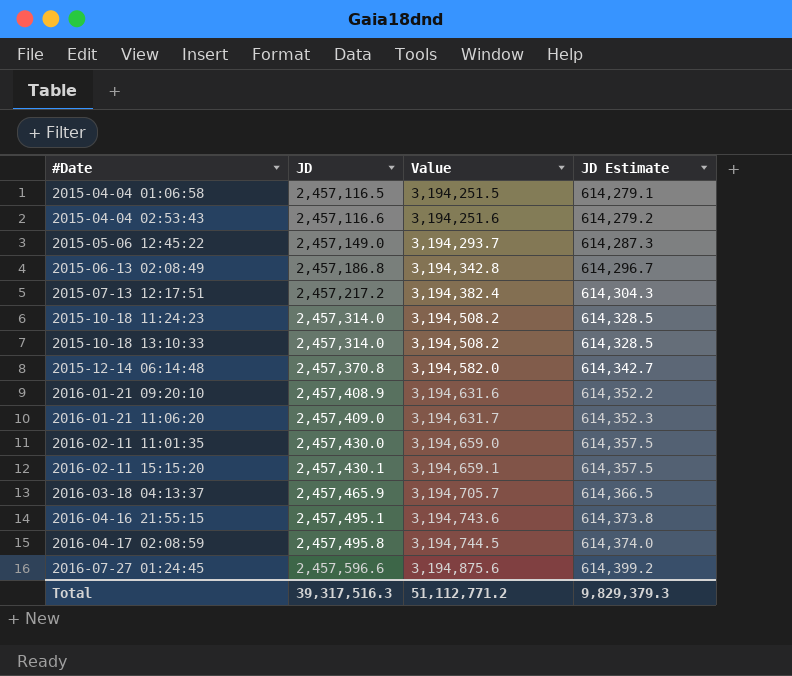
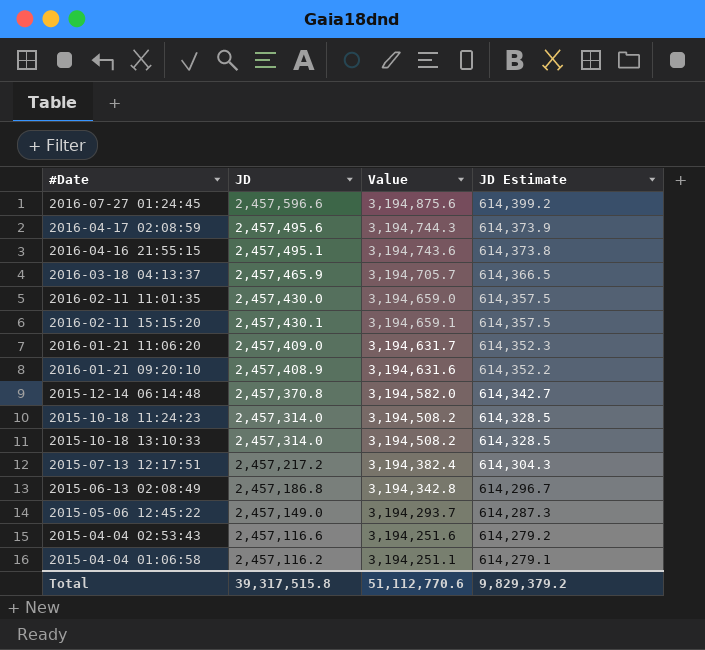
row order: #Date ascending -> JD Estimate descending
2016-04-17 02:08:59 | JD: 2,457,495.8 -> 2,457,495.6
2016-04-17 02:08:59 | Value: 3,194,744.5 -> 3,194,744.3
2016-04-17 02:08:59 | JD Estimate: 614,374.0 -> 614,373.9
2015-04-04 01:06:58 | JD: 2,457,116.5 -> 2,457,116.2
2015-04-04 01:06:58 | Value: 3,194,251.5 -> 3,194,251.1
Total | JD: 39,317,516.3 -> 39,317,515.8
Total | Value: 51,112,771.2 -> 51,112,770.6
Total | JD Estimate: 9,829,379.3 -> 9,829,379.2

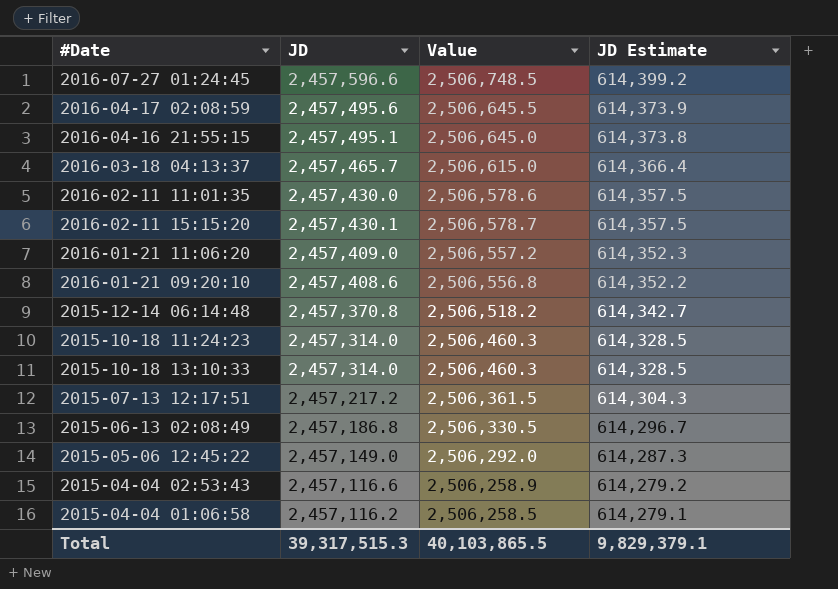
column Value | formula: [JD] * 1.3 -> [JD] * 1.02
2016-03-18 04:13:37 | JD: 2,457,465.9 -> 2,457,465.7
2016-03-18 04:13:37 | JD Estimate: 614,366.5 -> 614,366.4
2016-01-21 09:20:10 | JD: 2,457,408.9 -> 2,457,408.6
Total | JD: 39,317,515.8 -> 39,317,515.3
Total | Value: 51,112,770.6 -> 40,103,865.5
Total | JD Estimate: 9,829,379.2 -> 9,829,379.1

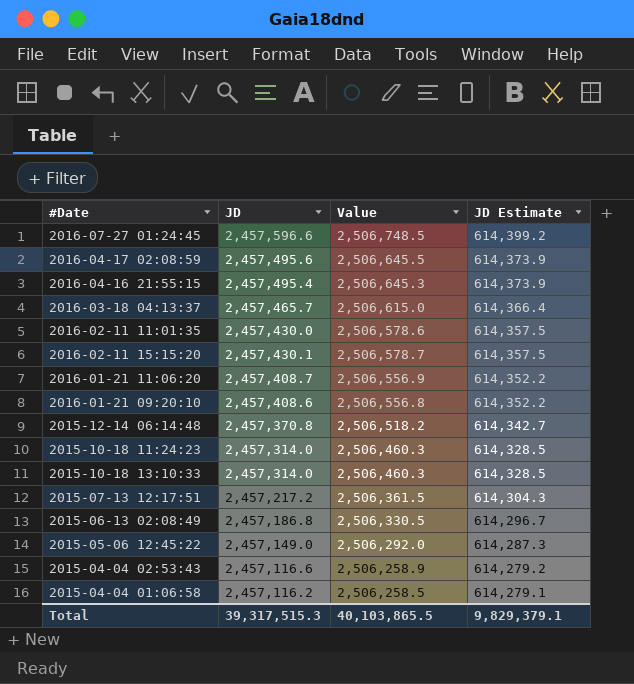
2016-04-16 21:55:15 | JD: 2,457,495.1 -> 2,457,495.4
2016-04-16 21:55:15 | Value: 2,506,645.0 -> 2,506,645.3
2016-04-16 21:55:15 | JD Estimate: 614,373.8 -> 614,373.9
2016-01-21 11:06:20 | JD: 2,457,409.0 -> 2,457,408.7
2016-01-21 11:06:20 | Value: 2,506,557.2 -> 2,506,556.9
2016-01-21 11:06:20 | JD Estimate: 614,352.3 -> 614,352.2

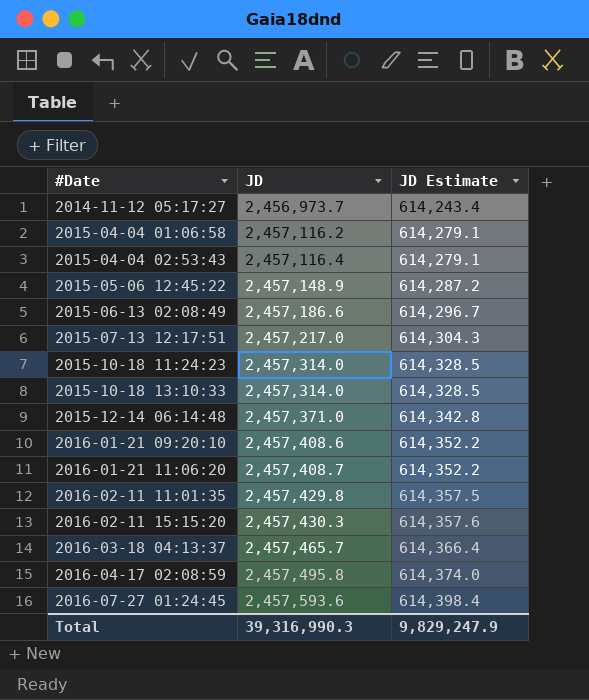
row order: JD Estimate descending -> #Date ascending
column Value | formula: [JD] * 1.02 -> none
row 2016-04-16 21:55:15: 2,457,495.4 | 2,506,645.3 | 614,373.9 -> none
row 2014-11-12 05:17:27: none -> 2,456,973.7 | 614,243.4
2015-04-04 02:53:43 | JD: 2,457,116.6 -> 2,457,116.4
2015-04-04 02:53:43 | JD Estimate: 614,279.2 -> 614,279.1
2015-05-06 12:45:22 | JD: 2,457,149.0 -> 2,457,148.9
2015-05-06 12:45:22 | JD Estimate: 614,287.3 -> 614,287.2
2015-06-13 02:08:49 | JD: 2,457,186.8 -> 2,457,186.6
2015-07-13 12:17:51 | JD: 2,457,217.2 -> 2,457,217.0
2015-12-14 06:14:48 | JD: 2,457,370.8 -> 2,457,371.0
2015-12-14 06:14:48 | JD Estimate: 614,342.7 -> 614,342.8
2016-02-11 11:01:35 | JD: 2,457,430.0 -> 2,457,429.8
2016-02-11 15:15:20 | JD: 2,457,430.1 -> 2,457,430.3
2016-02-11 15:15:20 | JD Estimate: 614,357.5 -> 614,357.6
2016-04-17 02:08:59 | JD: 2,457,495.6 -> 2,457,495.8
2016-04-17 02:08:59 | JD Estimate: 614,373.9 -> 614,374.0
2016-07-27 01:24:45 | JD: 2,457,596.6 -> 2,457,593.6
2016-07-27 01:24:45 | JD Estimate: 614,399.2 -> 614,398.4
Total | JD: 39,317,515.3 -> 39,316,990.3
Total | JD Estimate: 9,829,379.1 -> 9,829,247.9

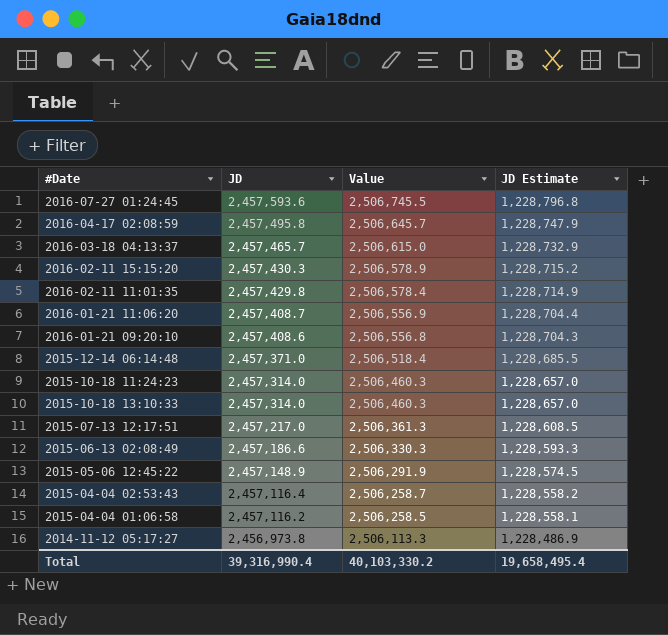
row order: #Date ascending -> JD descending
column Value | formula: none -> [JD] * 1.02
column JD Estimate | formula: [JD] * 0.25 -> [JD] * 0.5
2014-11-12 05:17:27 | JD: 2,456,973.7 -> 2,456,973.8
Total | JD: 39,316,990.3 -> 39,316,990.4
Total | JD Estimate: 9,829,247.9 -> 19,658,495.4

